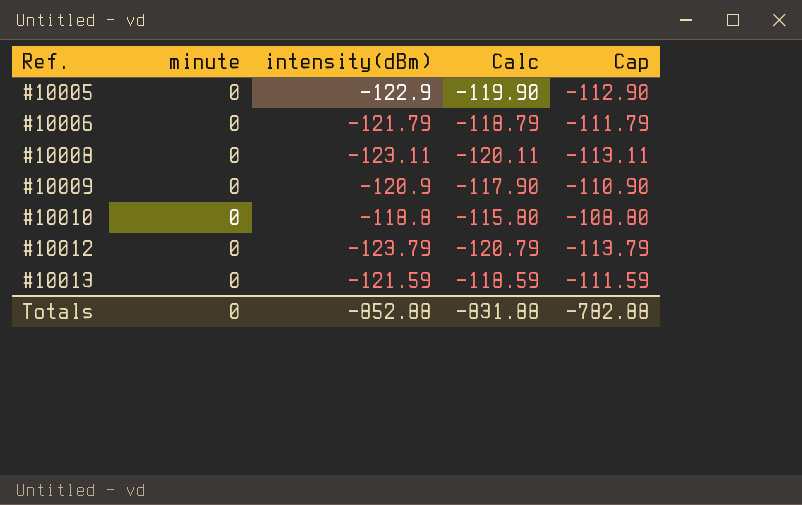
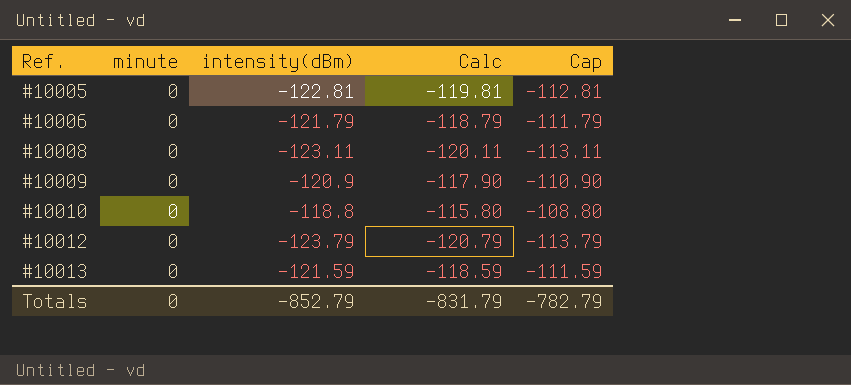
#10005 | intensity(dBm): -122.9 -> -122.81
#10005 | Calc: -119.90 -> -119.81
#10005 | Cap: -112.90 -> -112.81
Totals | intensity(dBm): -852.88 -> -852.79
Totals | Calc: -831.88 -> -831.79
Totals | Cap: -782.88 -> -782.79

